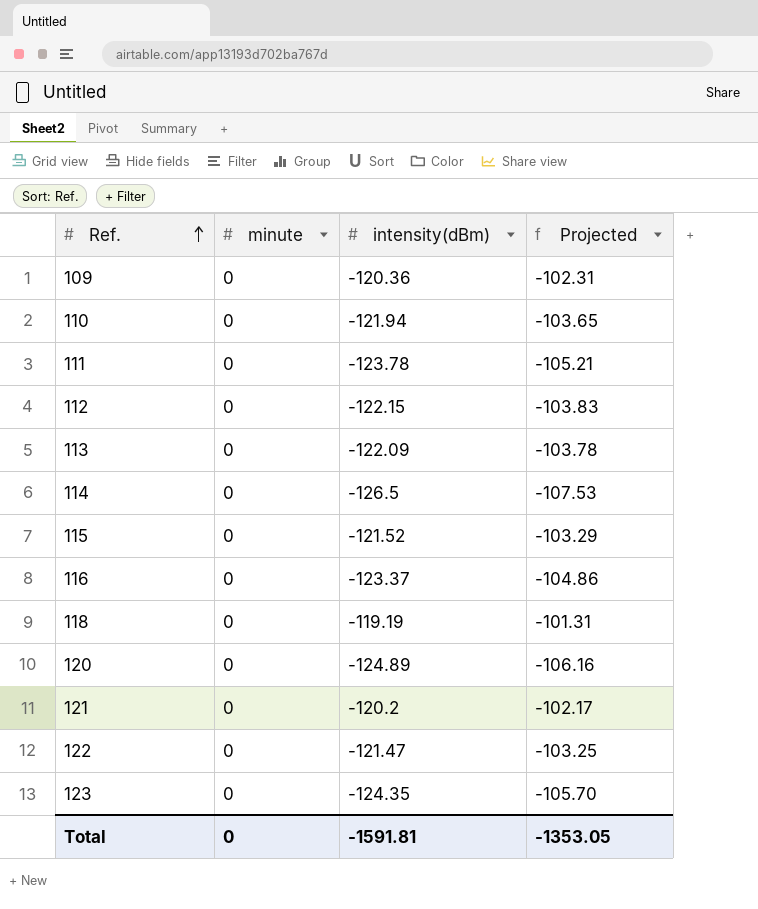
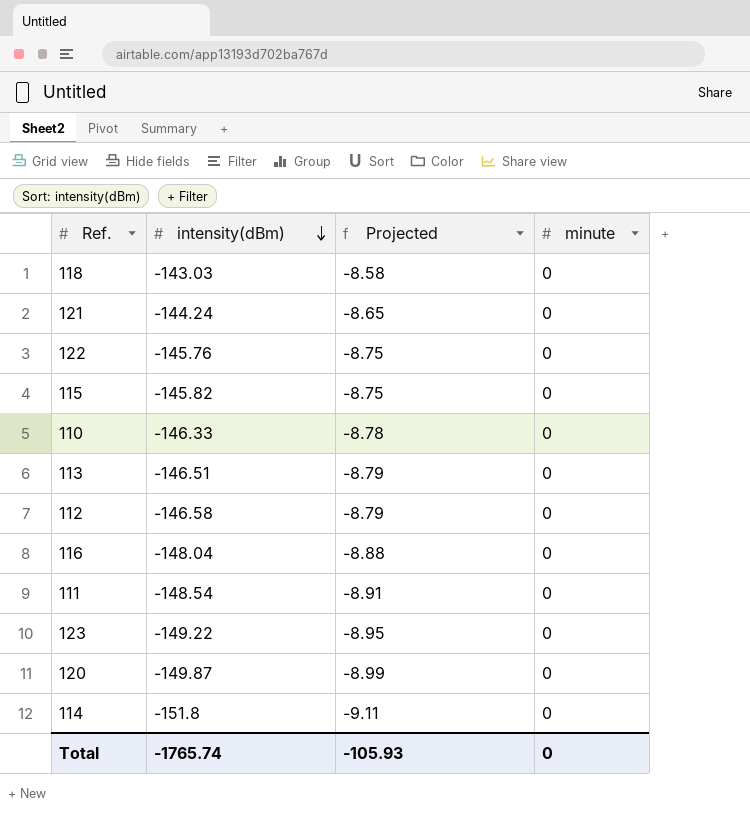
row order: Ref. ascending -> intensity(dBm) descending
column Projected | formula: [intensity(dBm)] * 0.85 -> [intensity(dBm)] * 0.06
column minute | position: 2 -> 4
row 109: 0 | -120.36 | -102.31 -> none
118 | intensity(dBm): -119.19 -> -143.03
121 | intensity(dBm): -120.2 -> -144.24
122 | intensity(dBm): -121.47 -> -145.76
115 | intensity(dBm): -121.52 -> -145.82
110 | intensity(dBm): -121.94 -> -146.33
113 | intensity(dBm): -122.09 -> -146.51
112 | intensity(dBm): -122.15 -> -146.58
116 | intensity(dBm): -123.37 -> -148.04
111 | intensity(dBm): -123.78 -> -148.54
123 | intensity(dBm): -124.35 -> -149.22
120 | intensity(dBm): -124.89 -> -149.87
114 | intensity(dBm): -126.5 -> -151.8
Total | intensity(dBm): -1591.81 -> -1765.74
Total | Projected: -1353.05 -> -105.93

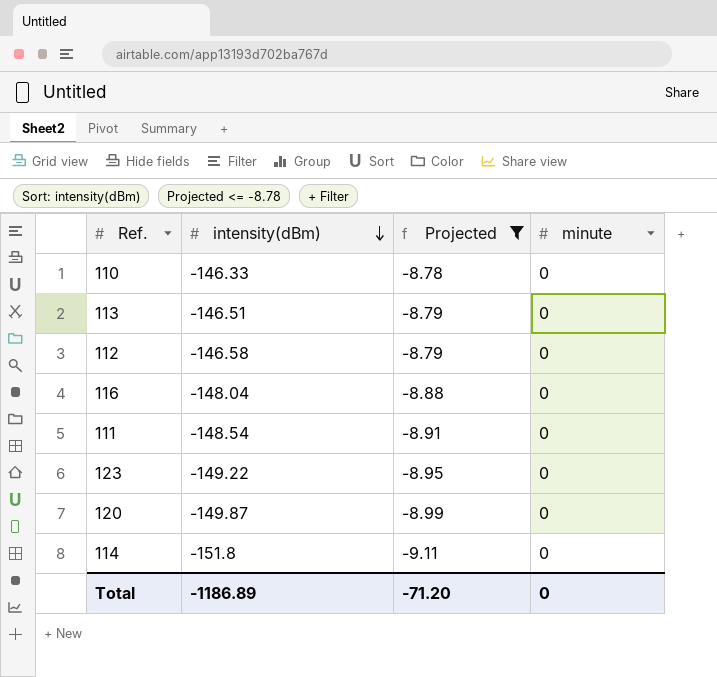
filter: none -> Projected <= -8.78
Total | intensity(dBm): -1765.74 -> -1186.89
Total | Projected: -105.93 -> -71.20

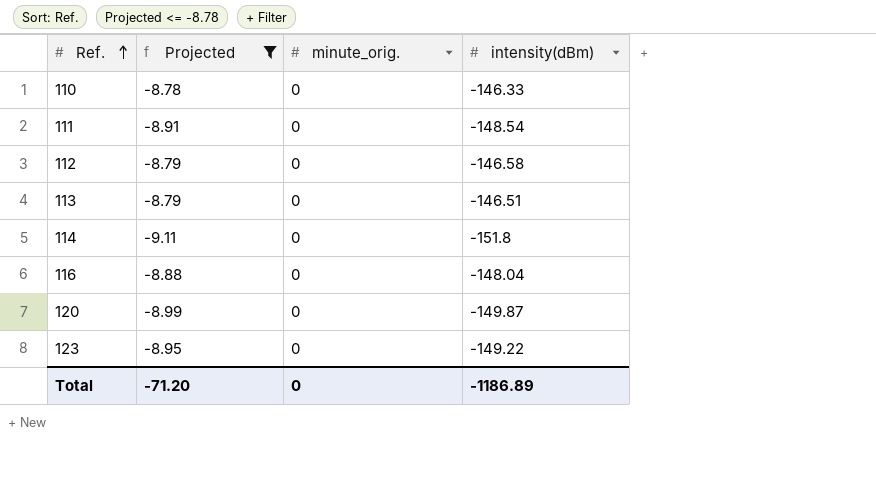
row order: intensity(dBm) descending -> Ref. ascending
column name: minute -> minute_orig.
column intensity(dBm) | position: 2 -> 4

